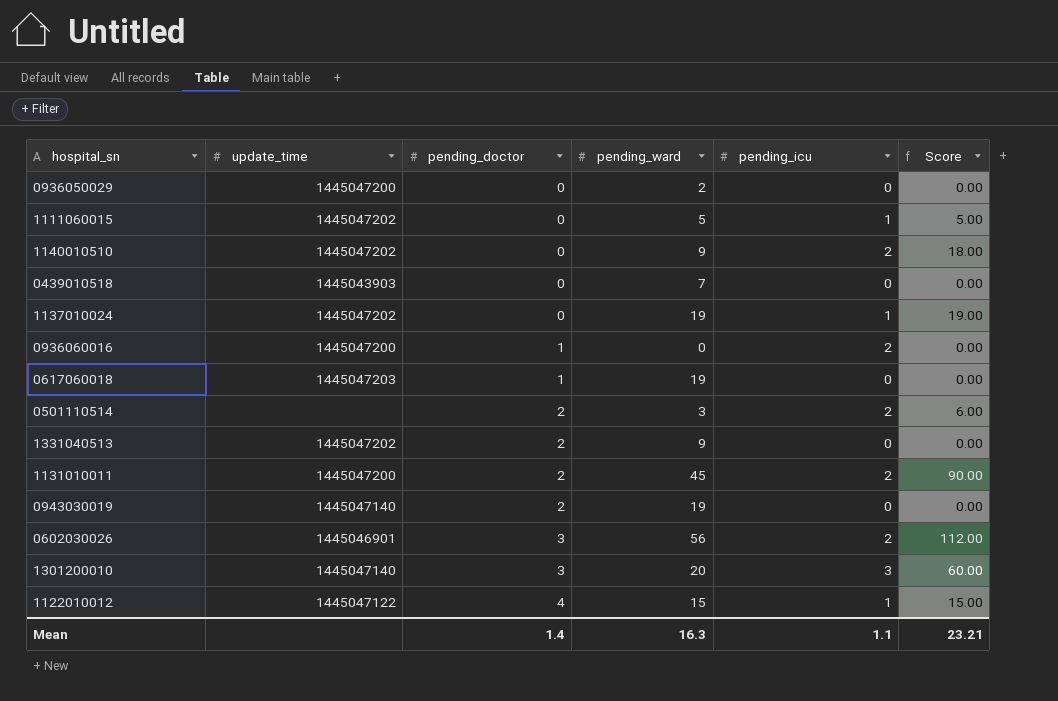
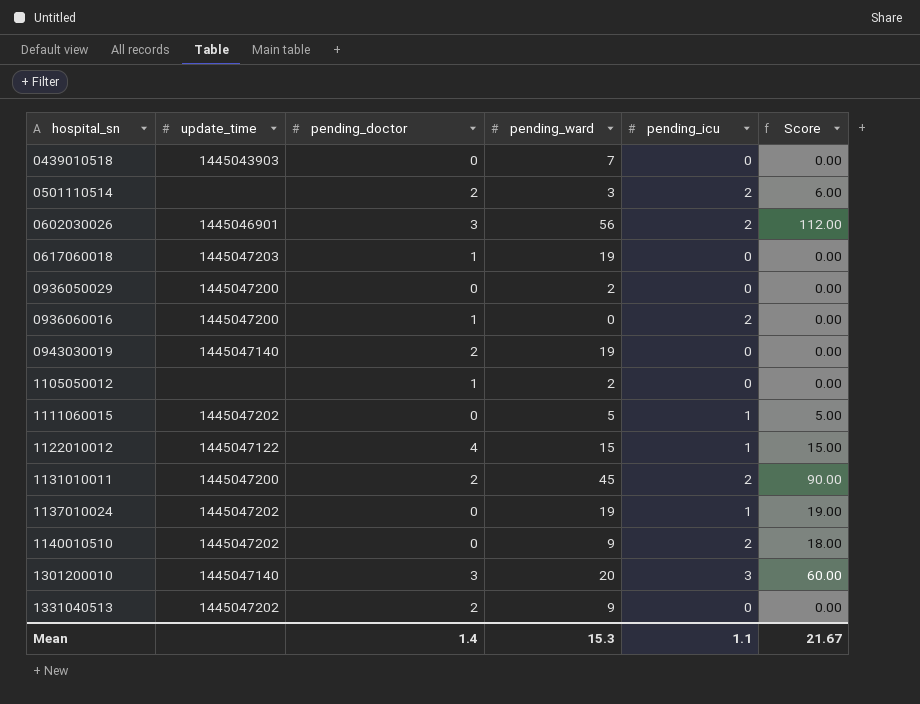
row order: pending_doctor ascending -> hospital_sn ascending
row 1105050012: none -> none | 1 | 2 | 0 | 0.00
Mean | pending_ward: 16.3 -> 15.3
Mean | Score: 23.21 -> 21.67

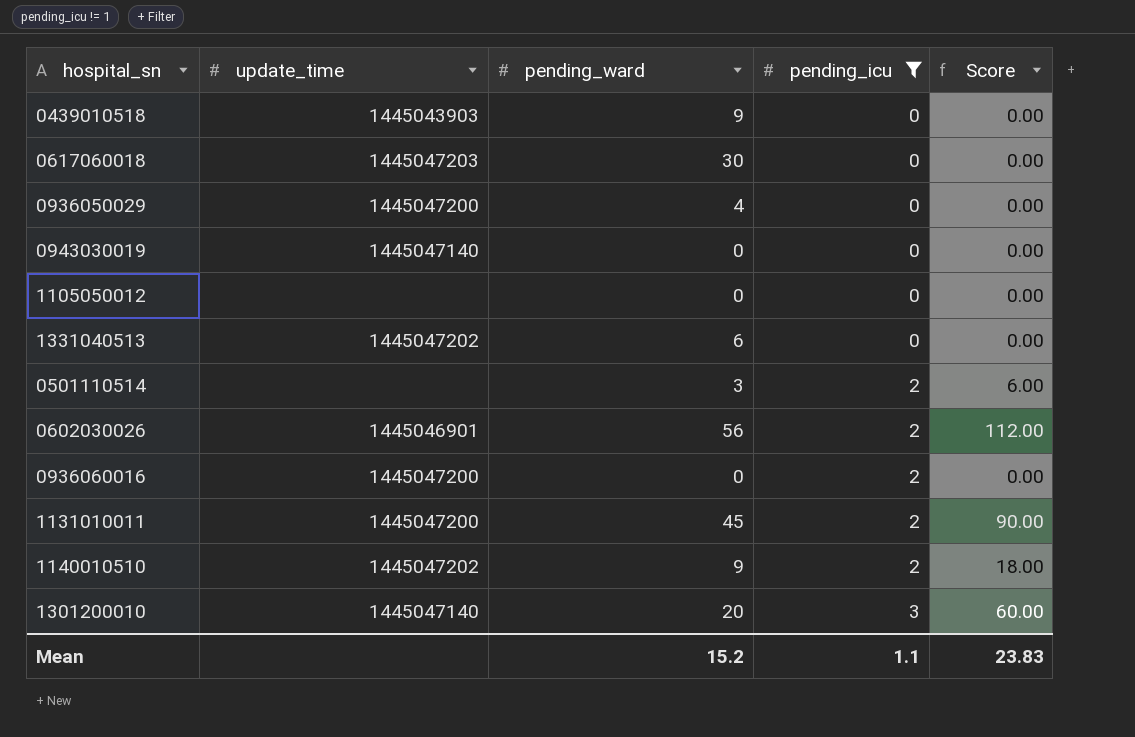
filter: none -> pending_icu != 1
row order: hospital_sn ascending -> pending_icu ascending
column pending_doctor | position: 3 -> none
0439010518 | pending_ward: 7 -> 9
0617060018 | pending_ward: 19 -> 30
0936050029 | pending_ward: 2 -> 4
0943030019 | pending_ward: 19 -> 0
1105050012 | pending_ward: 2 -> 0
1331040513 | pending_ward: 9 -> 6
Mean | pending_ward: 15.3 -> 15.2
Mean | Score: 21.67 -> 23.83

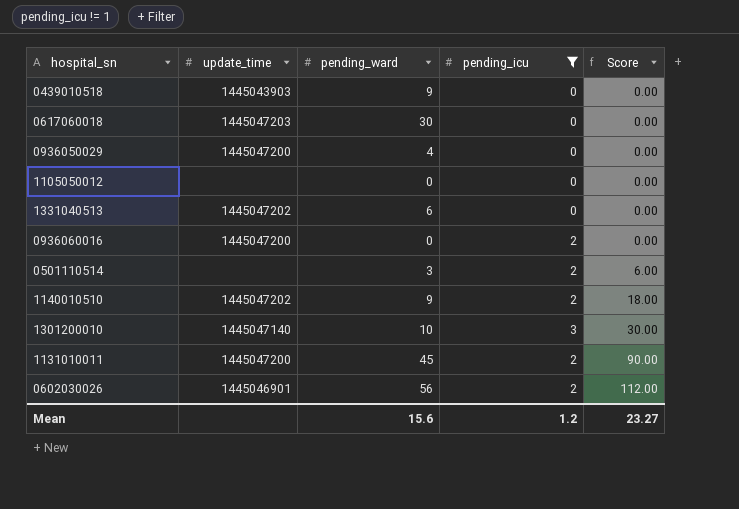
row order: pending_icu ascending -> Score ascending
row 0943030019: 1445047140 | 0 | 0 | 0.00 -> none
1301200010 | pending_ward: 20 -> 10
1301200010 | Score: 60.00 -> 30.00
Mean | pending_ward: 15.2 -> 15.6
Mean | pending_icu: 1.1 -> 1.2
Mean | Score: 23.83 -> 23.27

